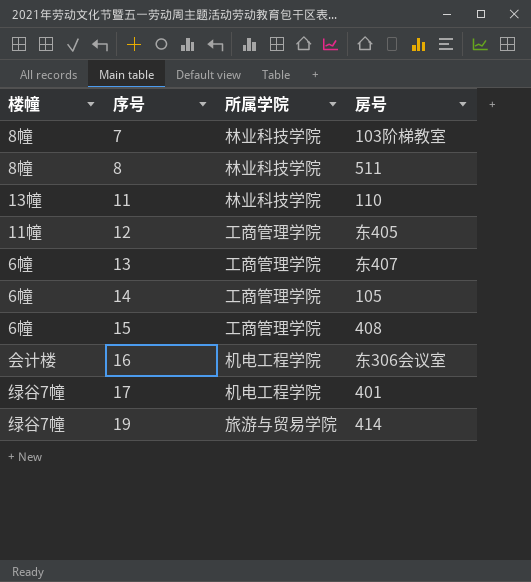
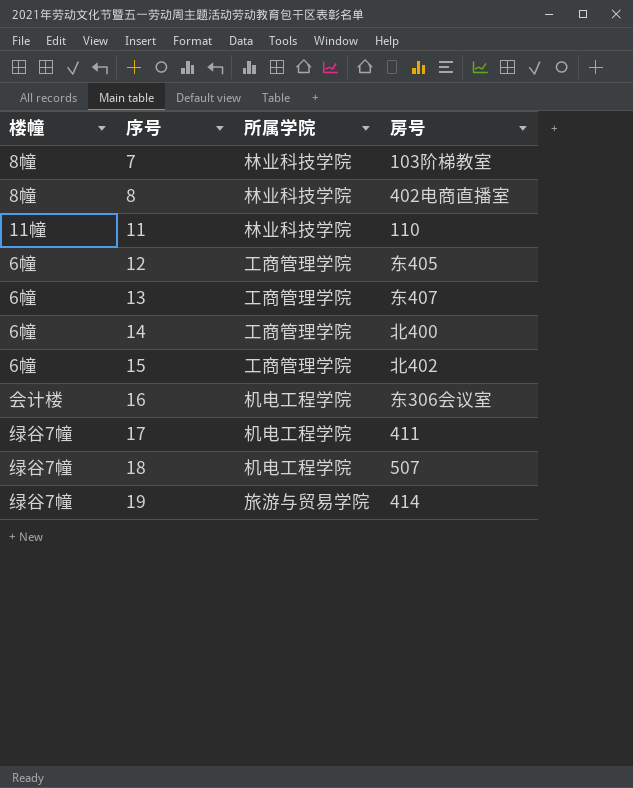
8 | 房号: 511 -> 402电商直播室
11 | 楼幢: 13幢 -> 11幢
12 | 楼幢: 11幢 -> 6幢
14 | 房号: 105 -> 北400
15 | 房号: 408 -> 北402
17 | 房号: 401 -> 411
row 18: none -> 绿谷7幢 | 机电工程学院 | 507

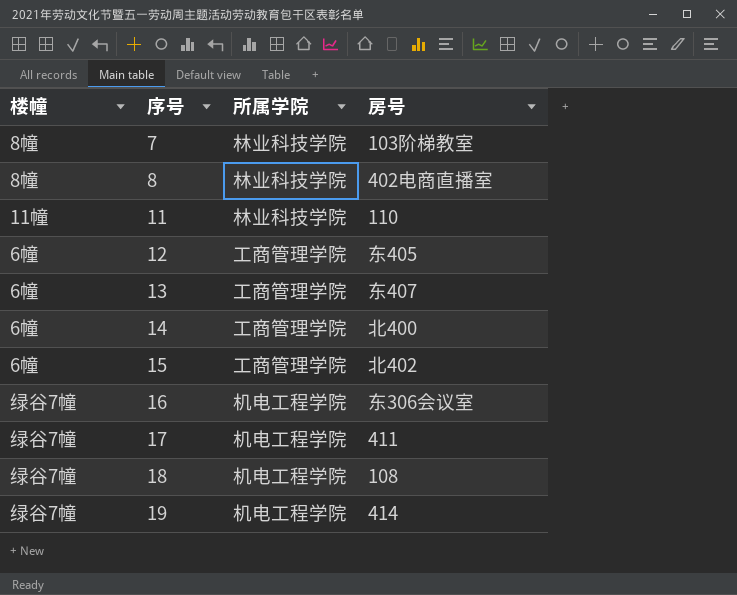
16 | 楼幢: 会计楼 -> 绿谷7幢
18 | 房号: 507 -> 108
19 | 所属学院: 旅游与贸易学院 -> 机电工程学院

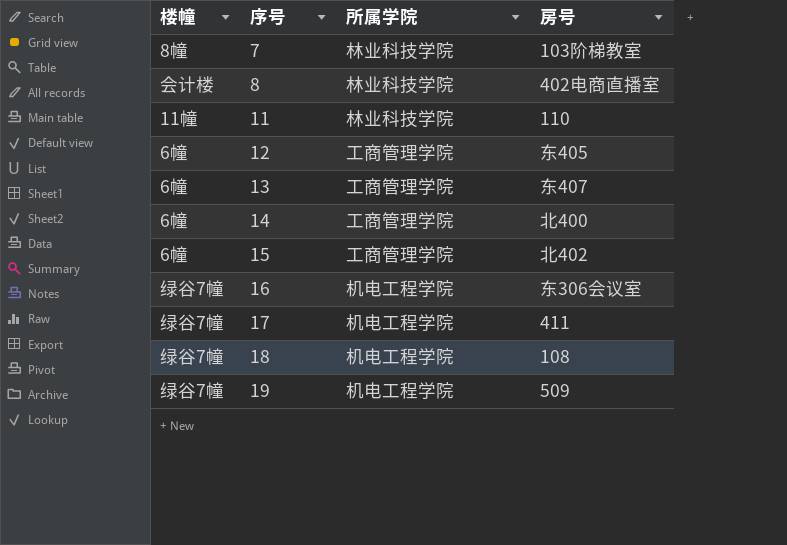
8 | 楼幢: 8幢 -> 会计楼
19 | 房号: 414 -> 509

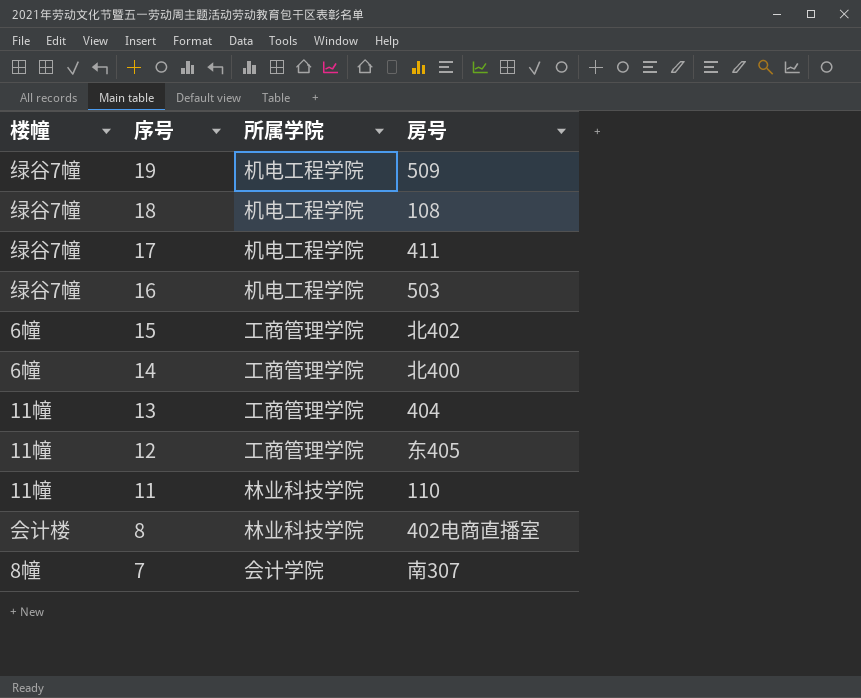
row order: 序号 ascending -> 序号 descending
16 | 房号: 东306会议室 -> 503
13 | 楼幢: 6幢 -> 11幢
13 | 房号: 东407 -> 404
12 | 楼幢: 6幢 -> 11幢
7 | 所属学院: 林业科技学院 -> 会计学院
7 | 房号: 103阶梯教室 -> 南307

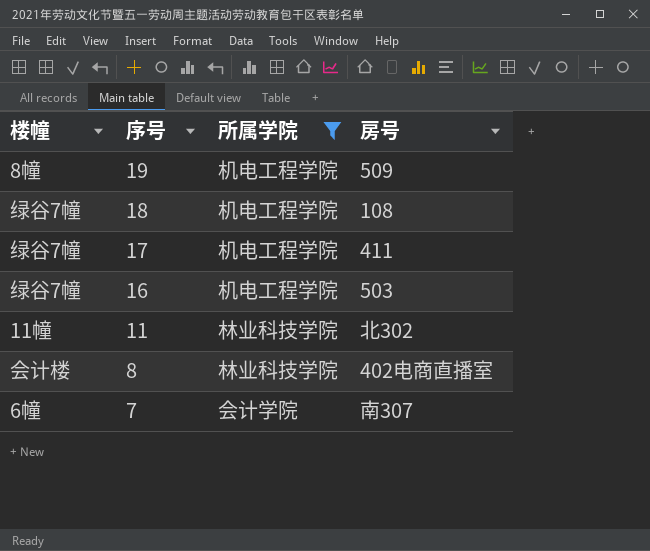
filter: none -> 所属学院 != 工商管理学院
19 | 楼幢: 绿谷7幢 -> 8幢
11 | 房号: 110 -> 北302
7 | 楼幢: 8幢 -> 6幢

